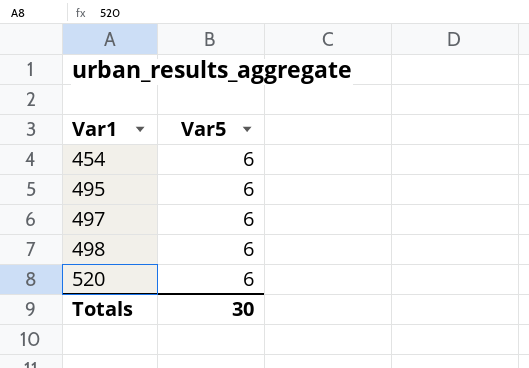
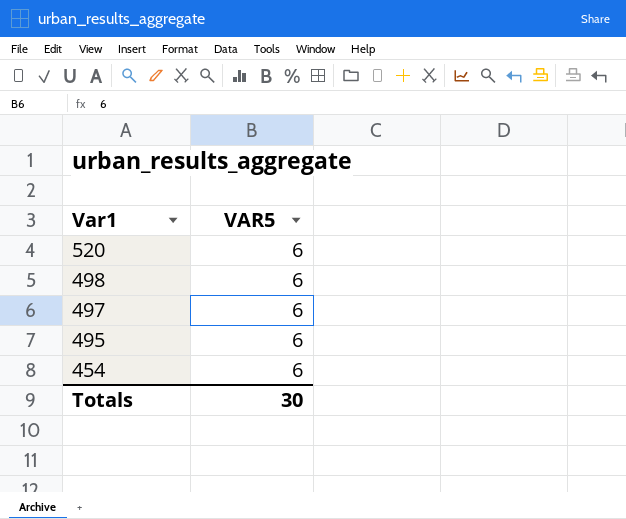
row order: Var1 ascending -> Var1 descending
column name: Var5 -> VAR5

